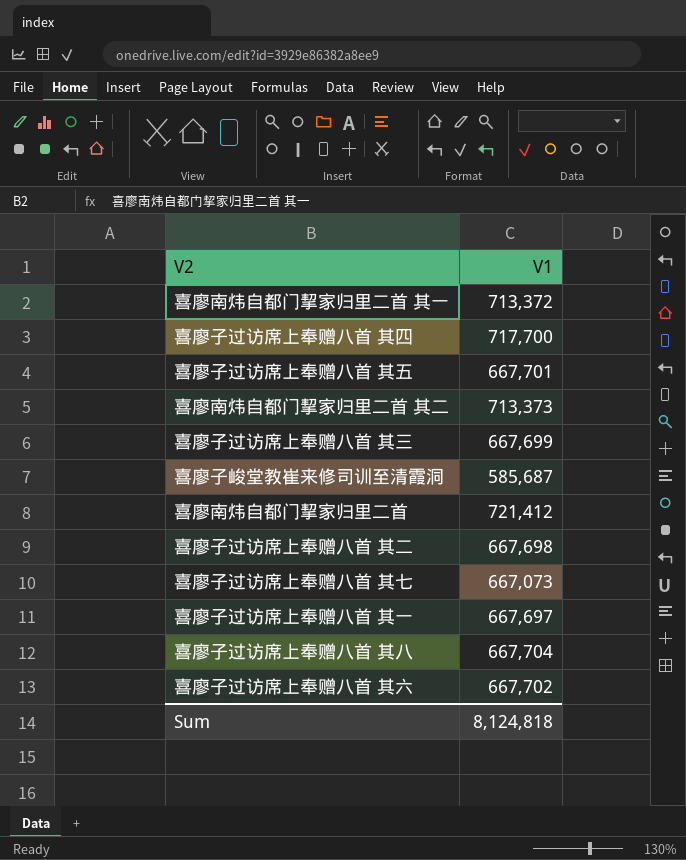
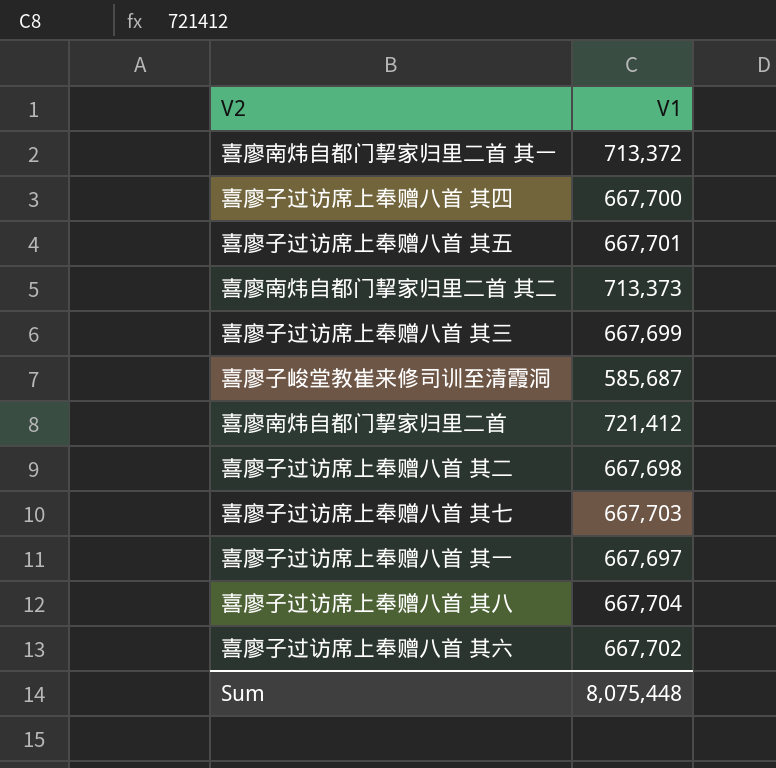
喜廖子过访席上奉赠八首 其四 | V1: 717,700 -> 667,700
喜廖子过访席上奉赠八首 其七 | V1: 667,073 -> 667,703
Sum | V1: 8,124,818 -> 8,075,448

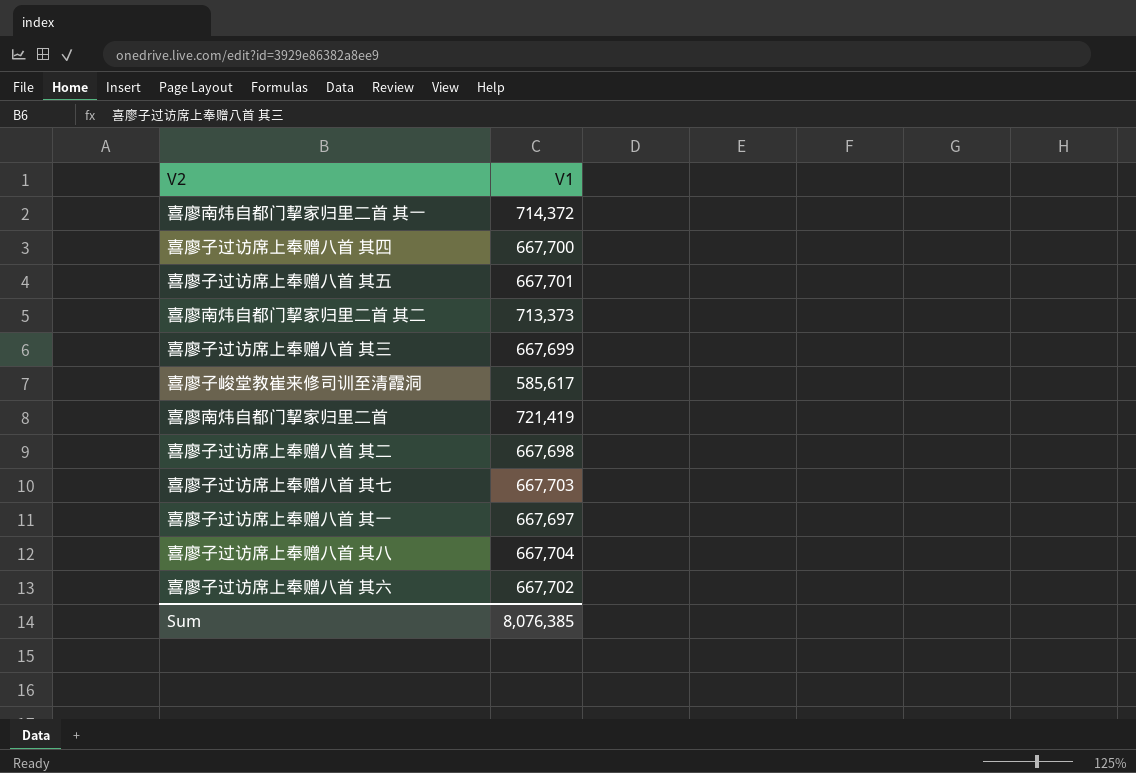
喜廖南炜自都门挈家归里二首 其一 | V1: 713,372 -> 714,372
喜廖子峻堂教崔来修司训至清霞洞 | V1: 585,687 -> 585,617
喜廖南炜自都门挈家归里二首 | V1: 721,412 -> 721,419
Sum | V1: 8,075,448 -> 8,076,385

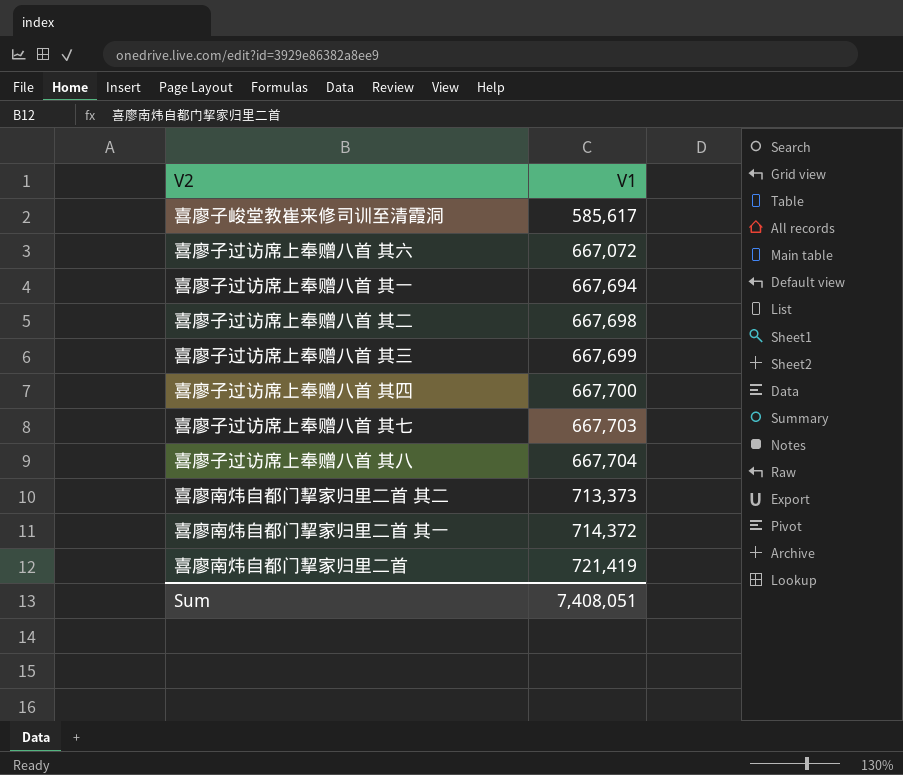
row order: none -> V1 ascending
row 喜廖子过访席上奉赠八首 其五: 667,701 -> none
喜廖子过访席上奉赠八首 其六 | V1: 667,702 -> 667,072
喜廖子过访席上奉赠八首 其一 | V1: 667,697 -> 667,694
Sum | V1: 8,076,385 -> 7,408,051

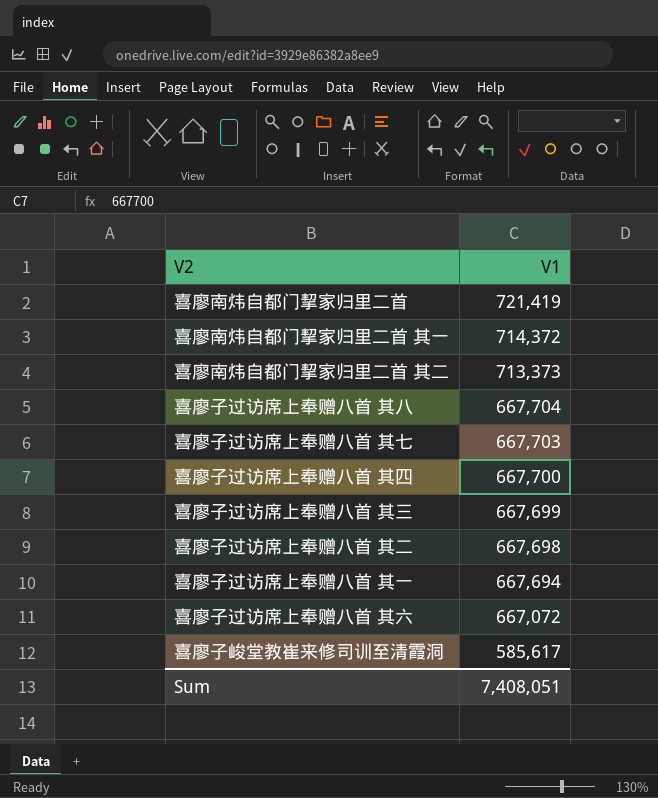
row order: V1 ascending -> V1 descending

